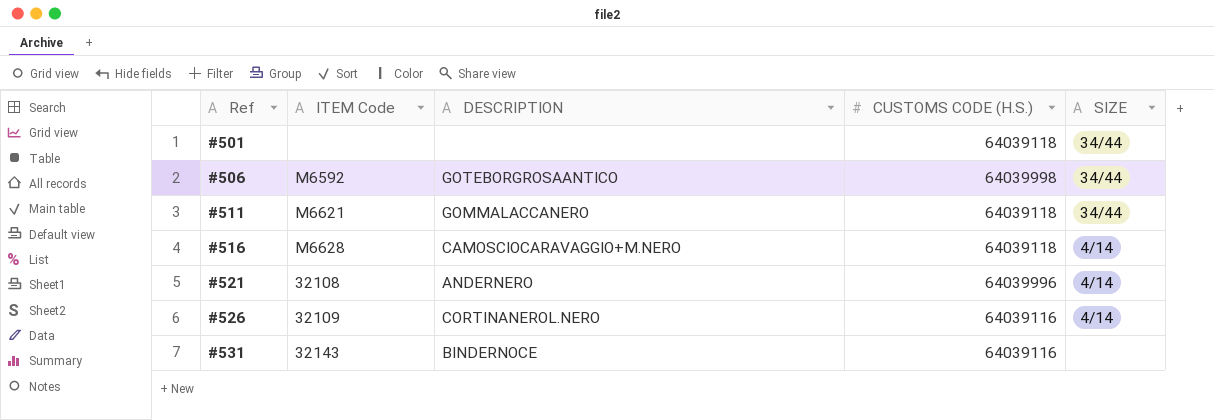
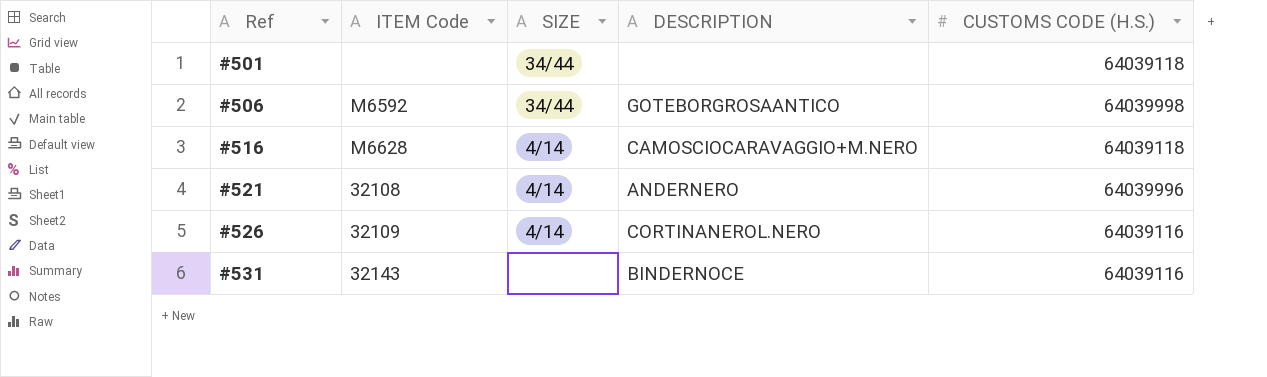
column SIZE | position: 5 -> 3
row #511: M6621 | GOMMALACCANERO | 64039118 | 34/44 -> none

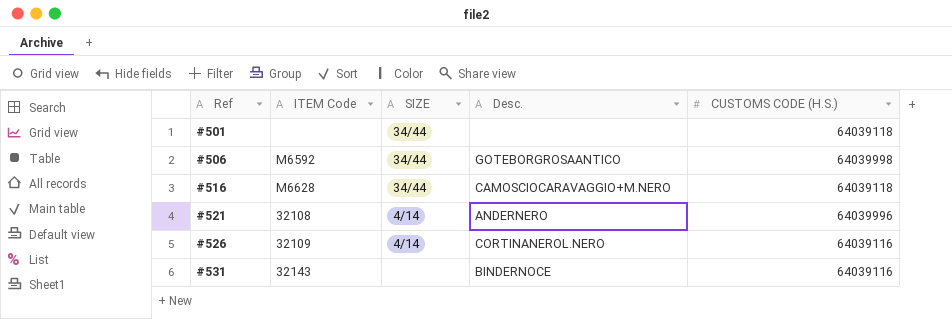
column name: DESCRIPTION -> Desc.
#516 | SIZE: 4/14 -> 34/44

